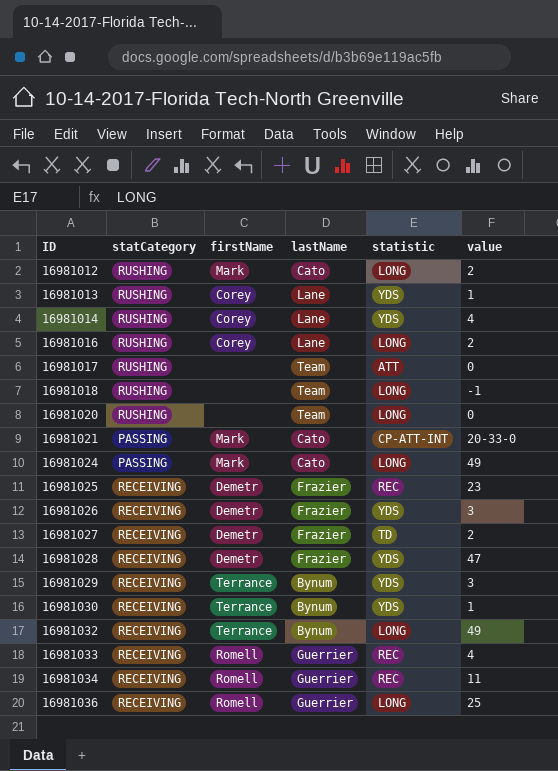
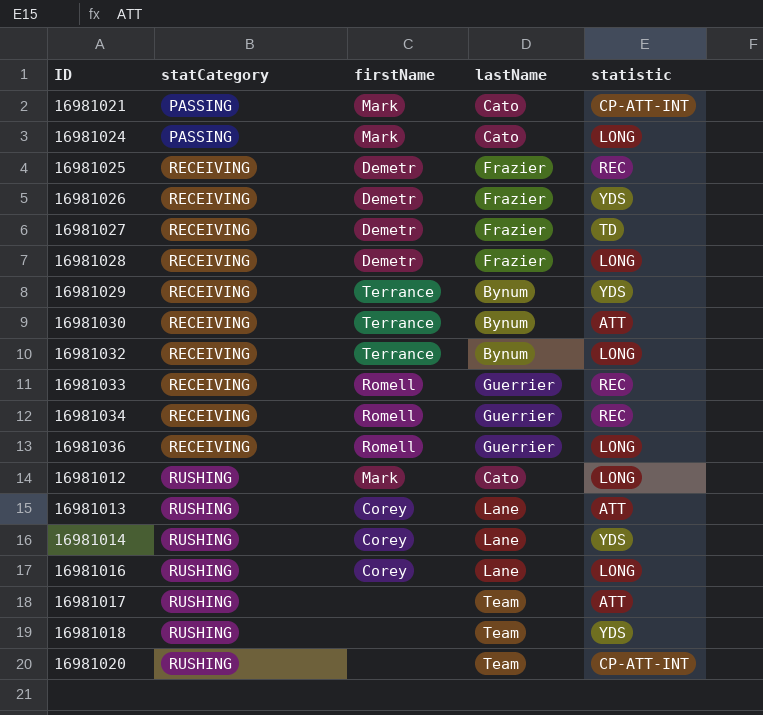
row order: ID ascending -> statCategory ascending
column value | position: 6 -> none
16981028 | statistic: YDS -> LONG
16981030 | statistic: YDS -> ATT
16981013 | statistic: YDS -> ATT
16981018 | statistic: LONG -> YDS
16981020 | statistic: LONG -> CP-ATT-INT

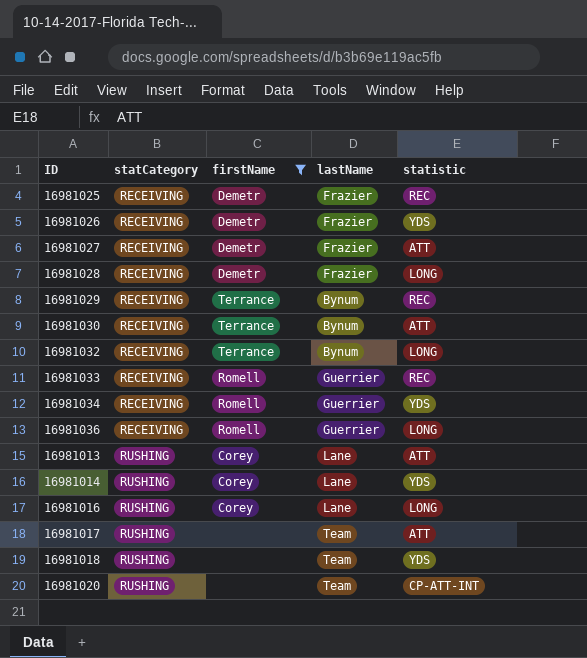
filter: none -> firstName != Mark
16981027 | statistic: TD -> ATT
16981029 | statistic: YDS -> REC
16981034 | statistic: REC -> YDS

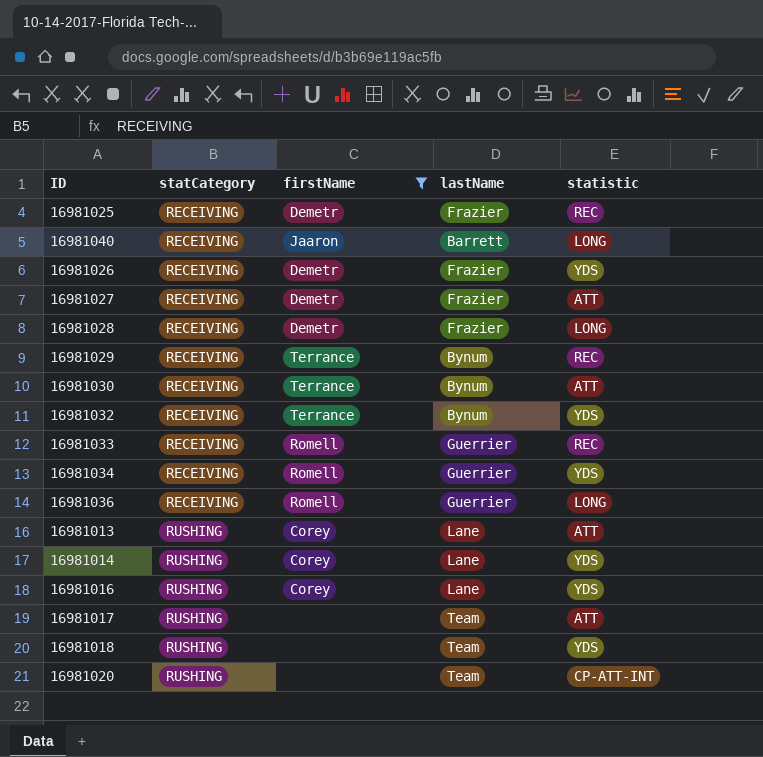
row 16981040: none -> RECEIVING | Jaaron | Barrett | LONG
16981032 | statistic: LONG -> YDS
16981016 | statistic: LONG -> YDS

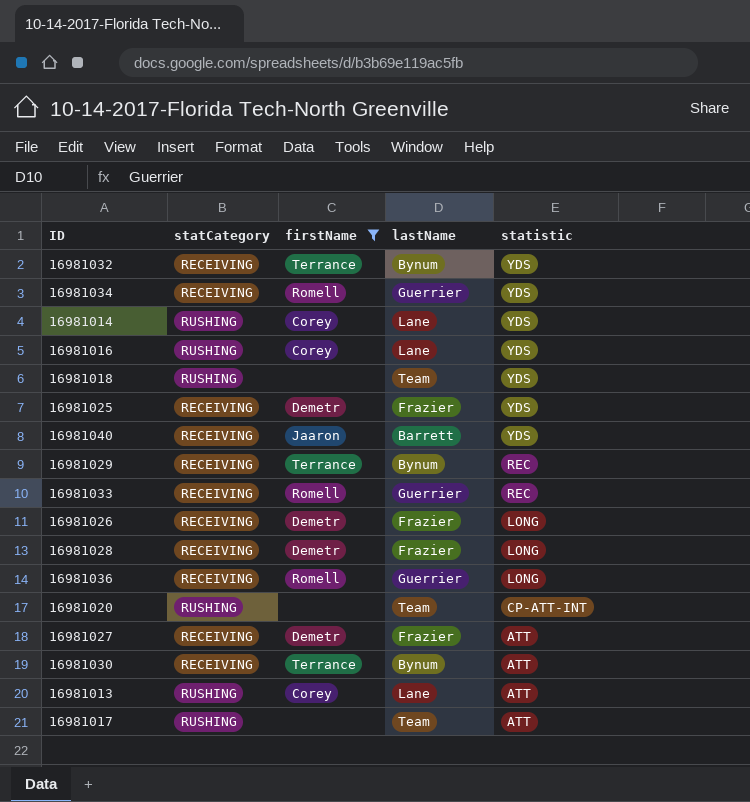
row order: statCategory ascending -> statistic descending
16981025 | statistic: REC -> YDS
16981040 | statistic: LONG -> YDS
16981026 | statistic: YDS -> LONG

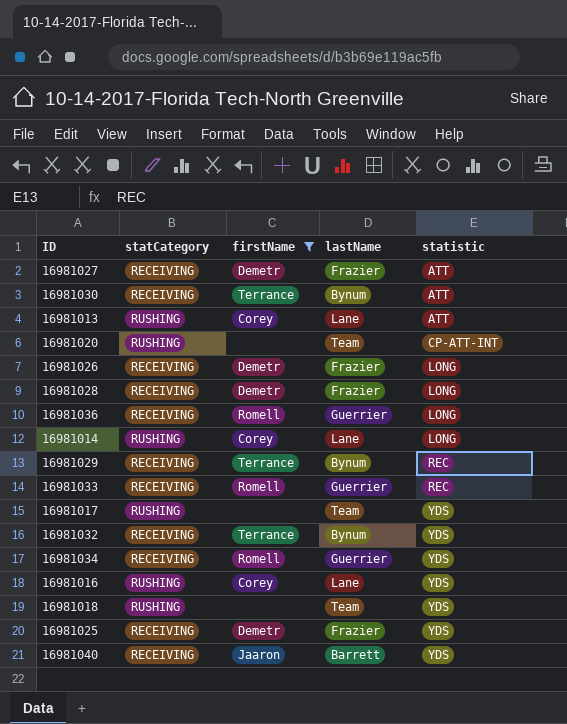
row order: statistic descending -> statistic ascending
16981014 | statistic: YDS -> LONG
16981017 | statistic: ATT -> YDS

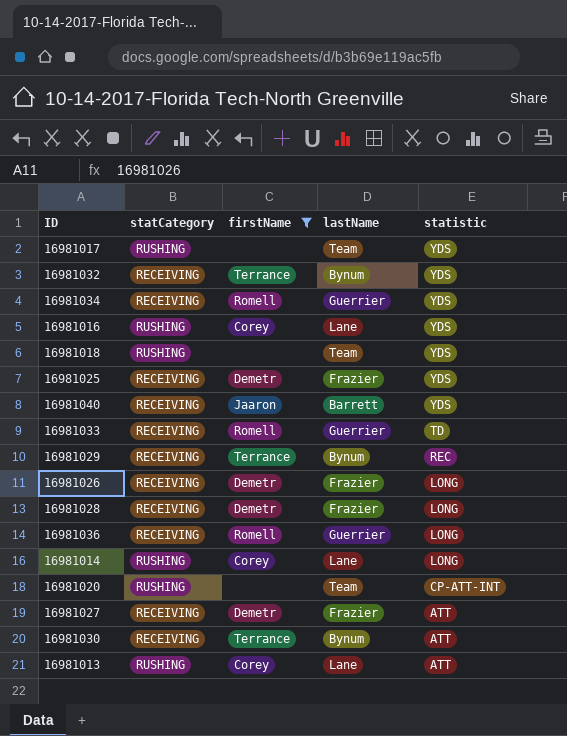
row order: statistic ascending -> statistic descending
16981033 | statistic: REC -> TD

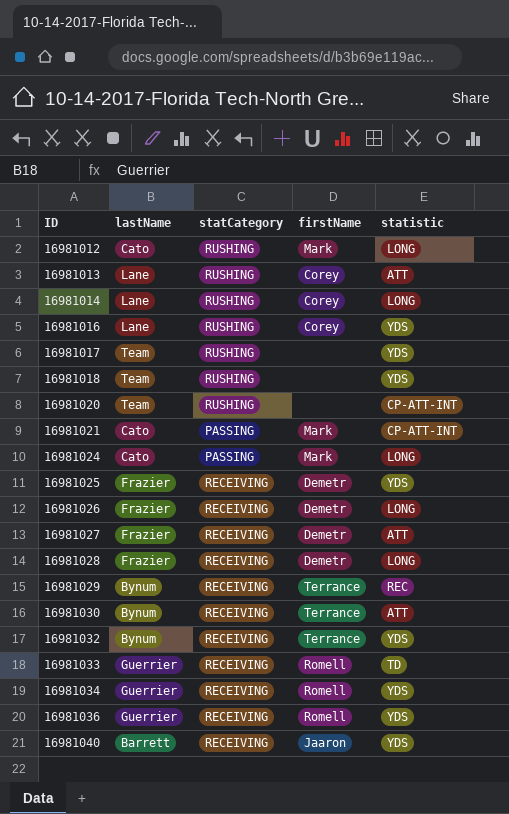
filter: firstName != Mark -> none
row order: statistic descending -> ID ascending
column lastName | position: 4 -> 2
16981036 | statistic: LONG -> YDS

